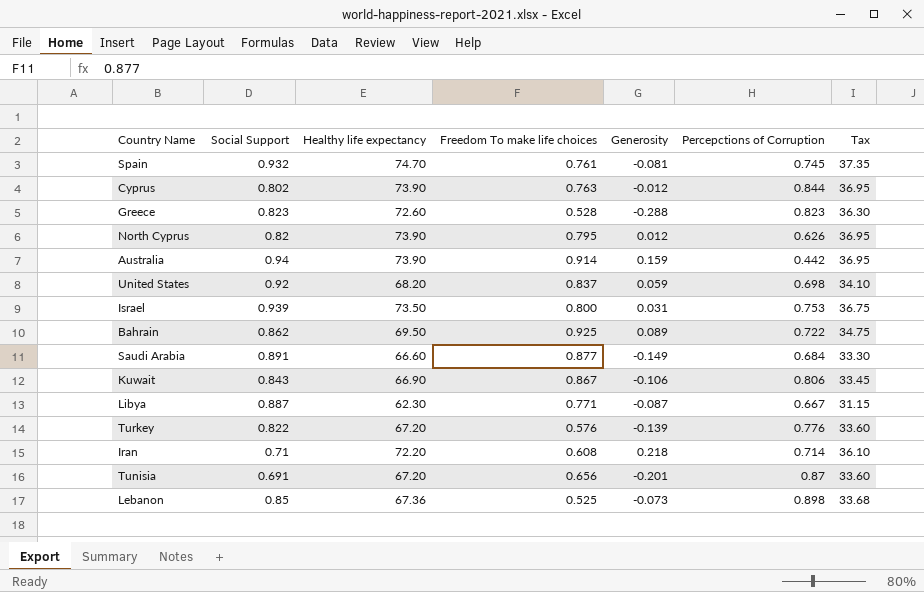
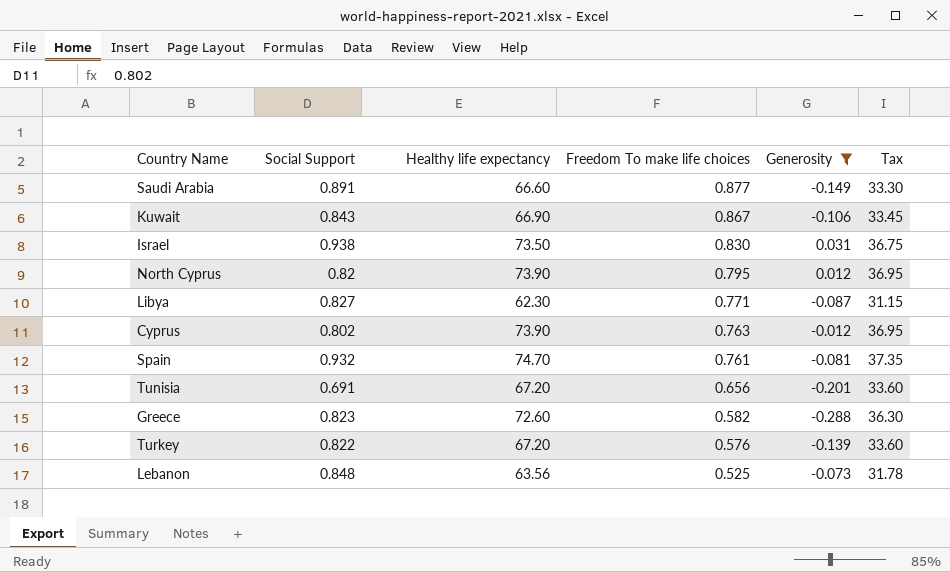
filter: none -> Generosity <= 0.031
row order: none -> Freedom To make life choices descending
column Percepctions of Corruption | position: 6 -> none
Israel | Social Support: 0.939 -> 0.938
Israel | Freedom To make life choices: 0.800 -> 0.830
Libya | Social Support: 0.887 -> 0.827
Greece | Freedom To make life choices: 0.528 -> 0.582
Lebanon | Social Support: 0.85 -> 0.848
Lebanon | Healthy life expectancy: 67.36 -> 63.56
Lebanon | Tax: 33.68 -> 31.78

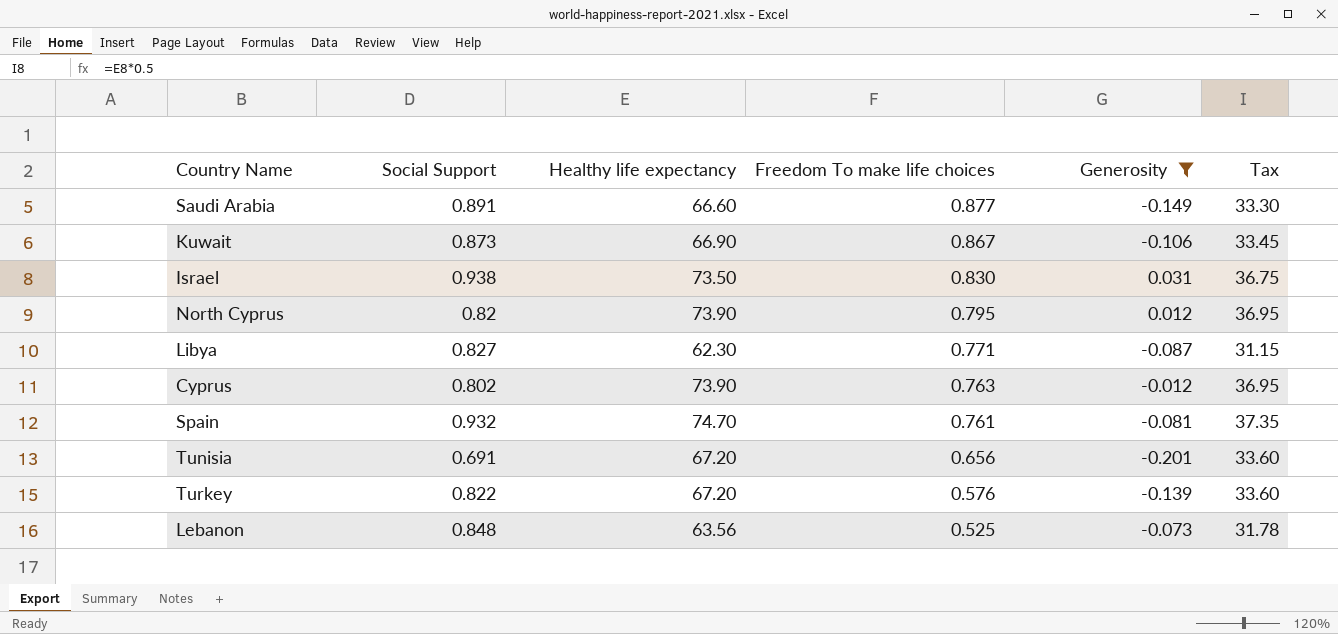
row Greece: 0.823 | 72.60 | 0.582 | -0.288 | 36.30 -> none
Kuwait | Social Support: 0.843 -> 0.873

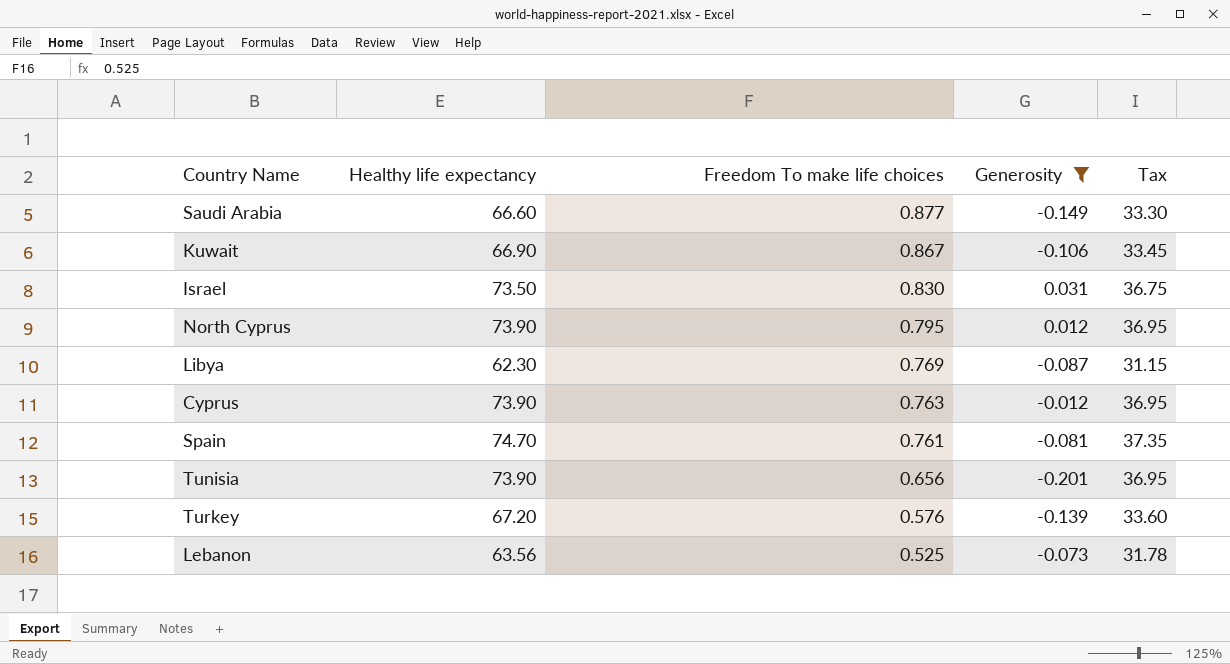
column Social Support | position: 2 -> none
Libya | Freedom To make life choices: 0.771 -> 0.769
Tunisia | Healthy life expectancy: 67.20 -> 73.90
Tunisia | Tax: 33.60 -> 36.95

